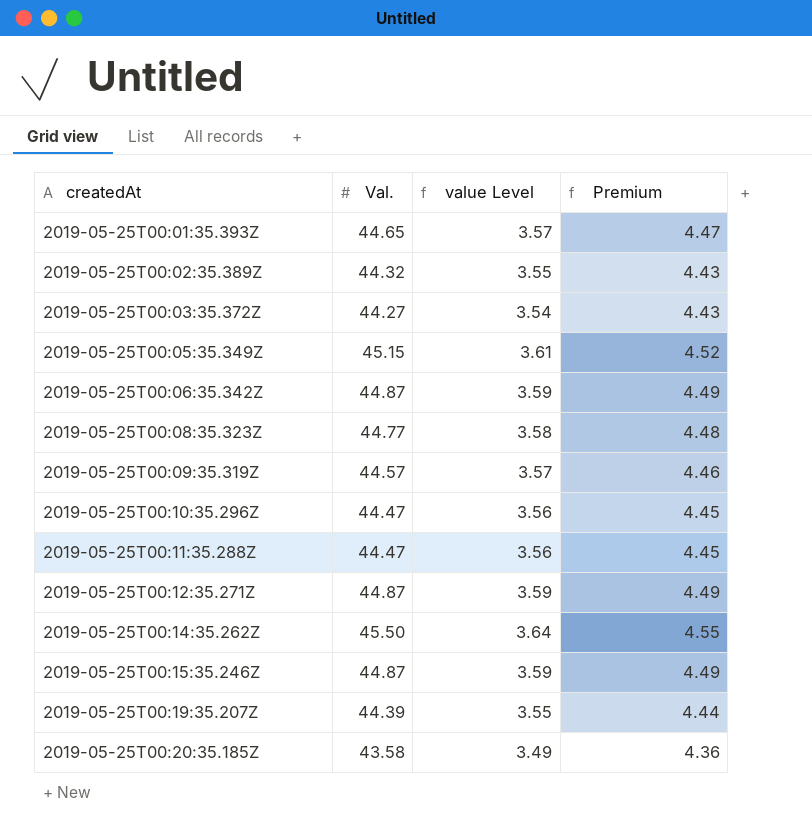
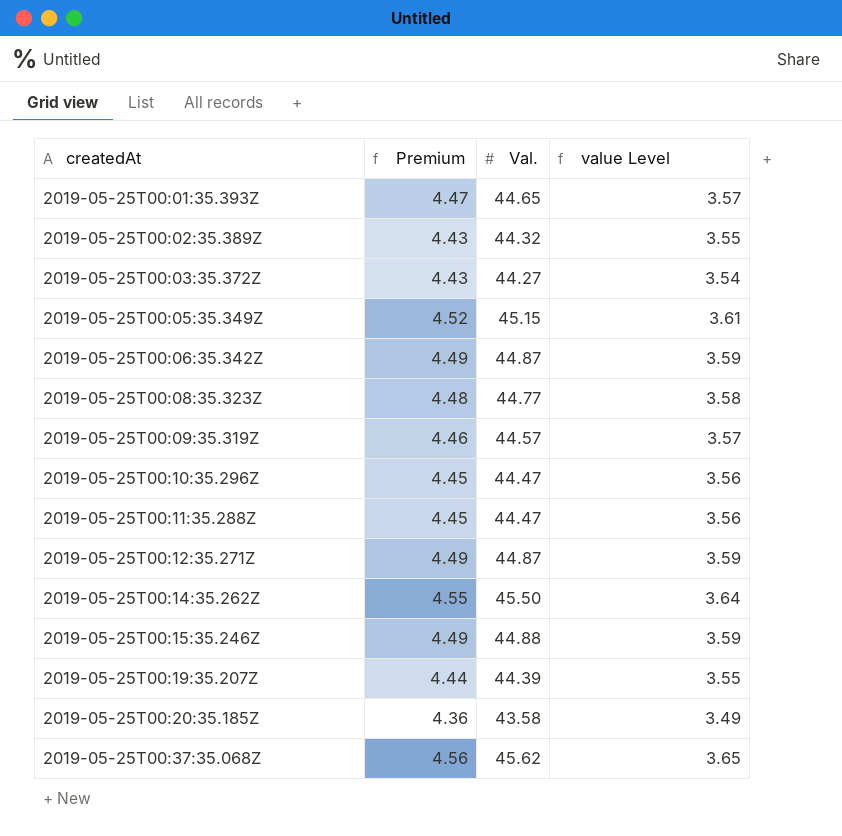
column Premium | position: 4 -> 2
2019-05-25T00:15:35.246Z | Val.: 44.87 -> 44.88
row 2019-05-25T00:37:35.068Z: none -> 4.56 | 45.62 | 3.65

